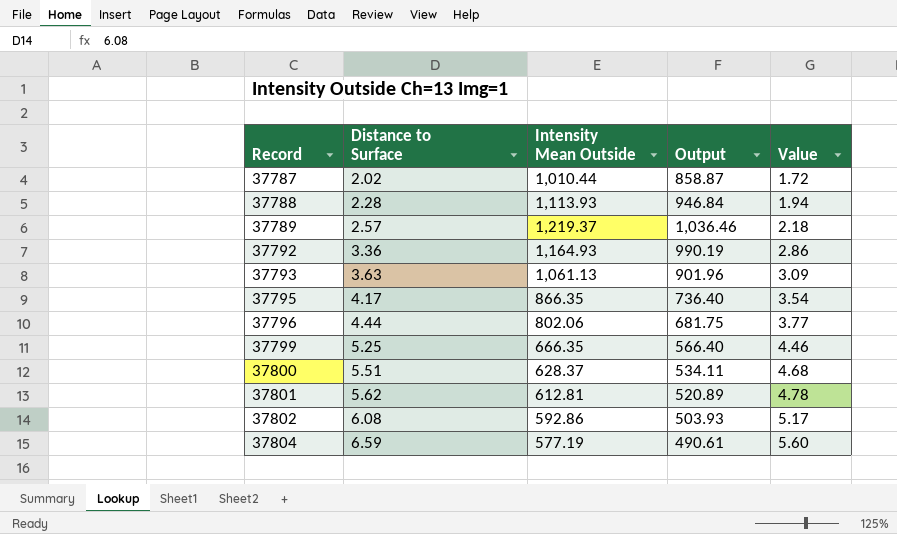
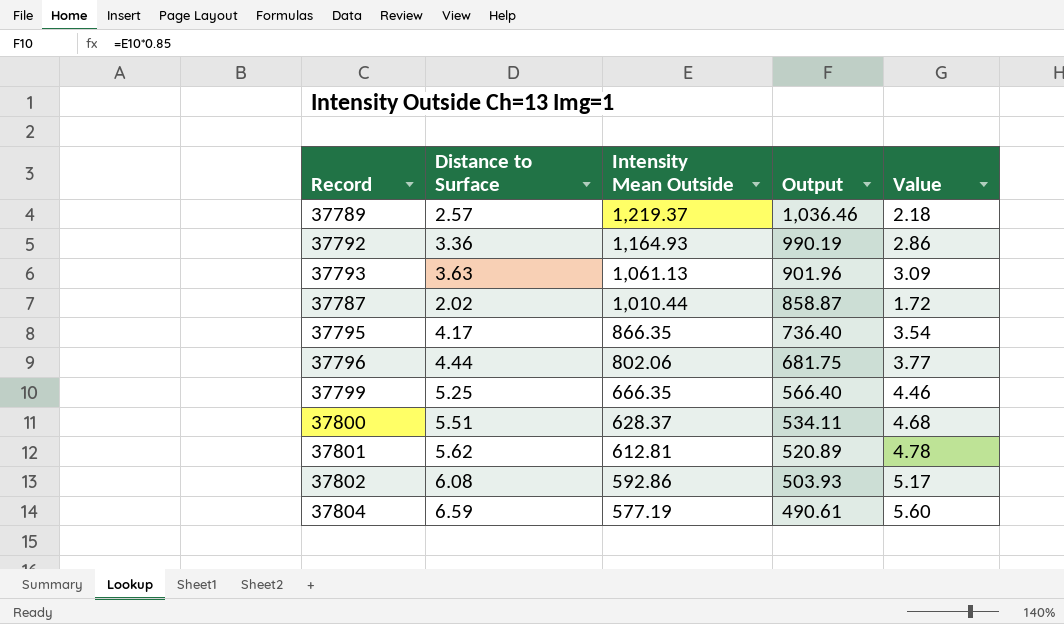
row order: Record ascending -> Intensity Mean Outside descending
row 37788: 2.28 | 1,113.93 | 946.84 | 1.94 -> none

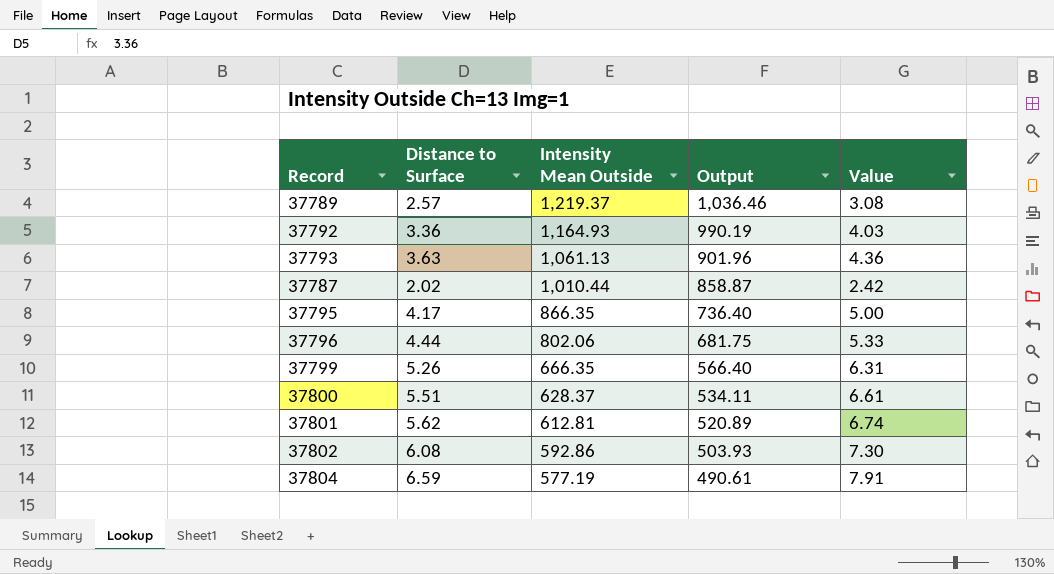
column Value | formula: [Distance to Surface] * 0.85 -> [Distance to Surface] * 1.2
37799 | Distance to Surface: 5.25 -> 5.26

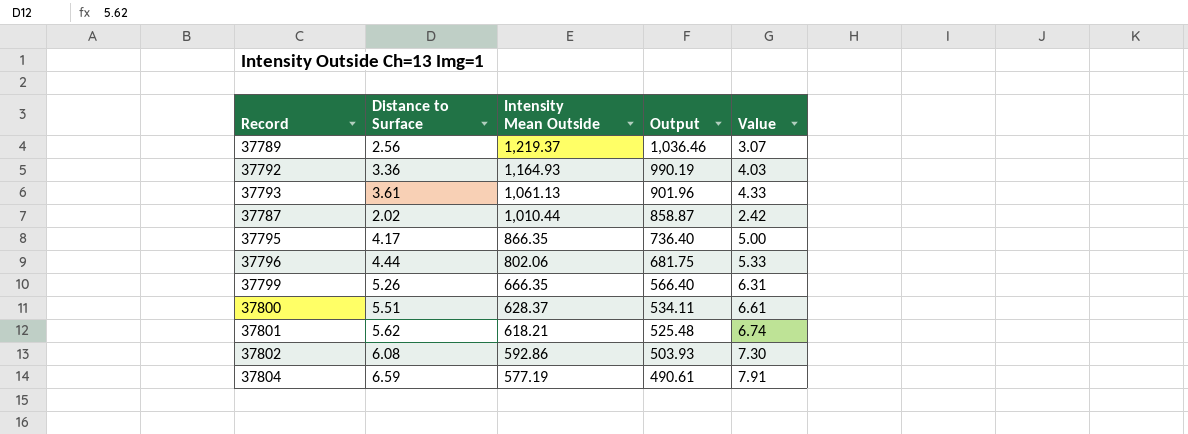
37789 | Distance to Surface: 2.57 -> 2.56
37789 | Value: 3.08 -> 3.07
37793 | Distance to Surface: 3.63 -> 3.61
37793 | Value: 4.36 -> 4.33
37801 | Intensity Mean Outside: 612.81 -> 618.21
37801 | Output: 520.89 -> 525.48

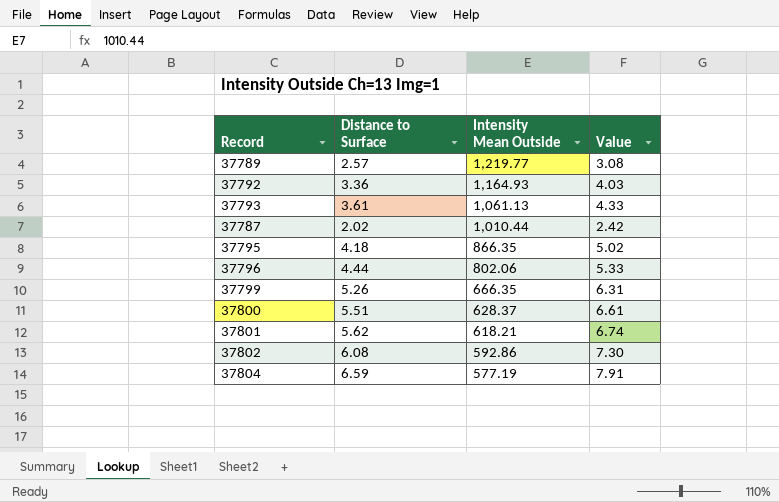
column Output | formula: [Intensity Mean Outside] * 0.85 -> none
37789 | Distance to Surface: 2.56 -> 2.57
37789 | Intensity Mean Outside: 1,219.37 -> 1,219.77
37789 | Value: 3.07 -> 3.08
37795 | Distance to Surface: 4.17 -> 4.18
37795 | Value: 5.00 -> 5.02

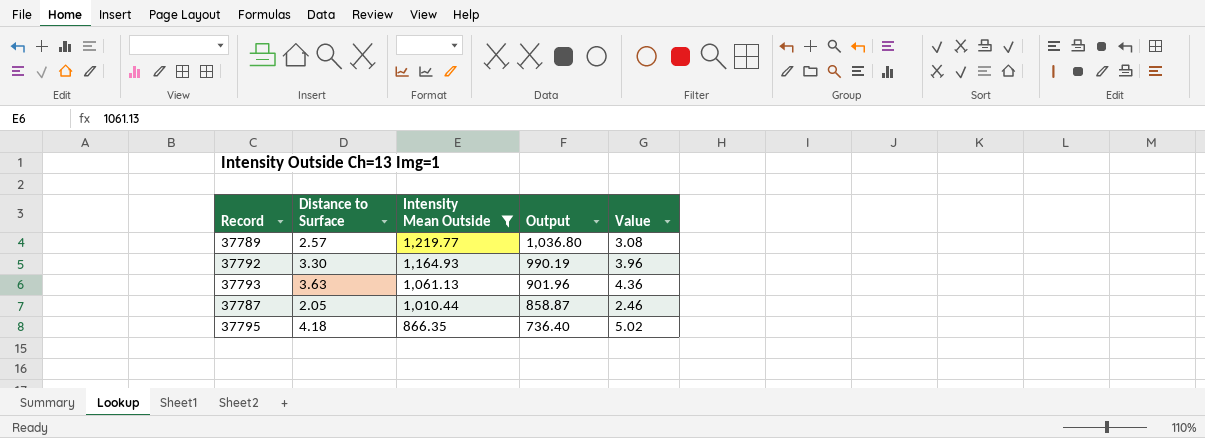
filter: none -> Intensity Mean Outside >= 866.35
column Output | formula: none -> [Intensity Mean Outside] * 0.85
37792 | Distance to Surface: 3.36 -> 3.30
37792 | Value: 4.03 -> 3.96
37793 | Distance to Surface: 3.61 -> 3.63
37793 | Value: 4.33 -> 4.36
37787 | Distance to Surface: 2.02 -> 2.05
37787 | Value: 2.42 -> 2.46

